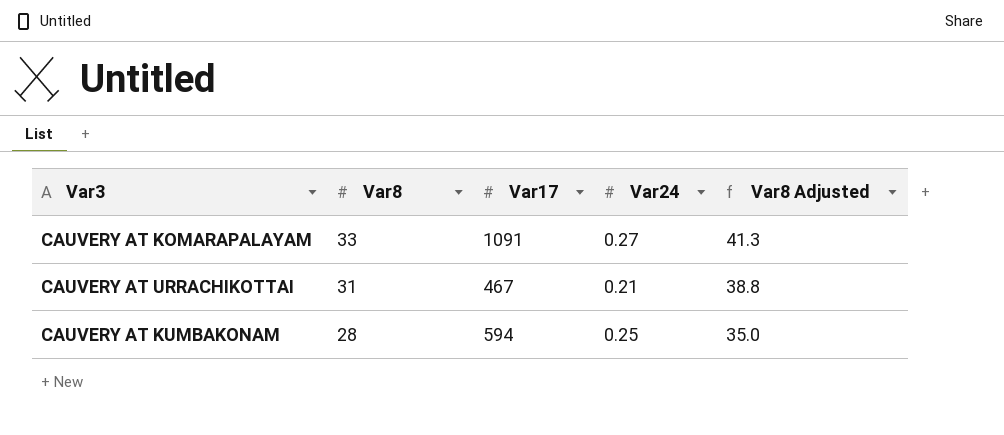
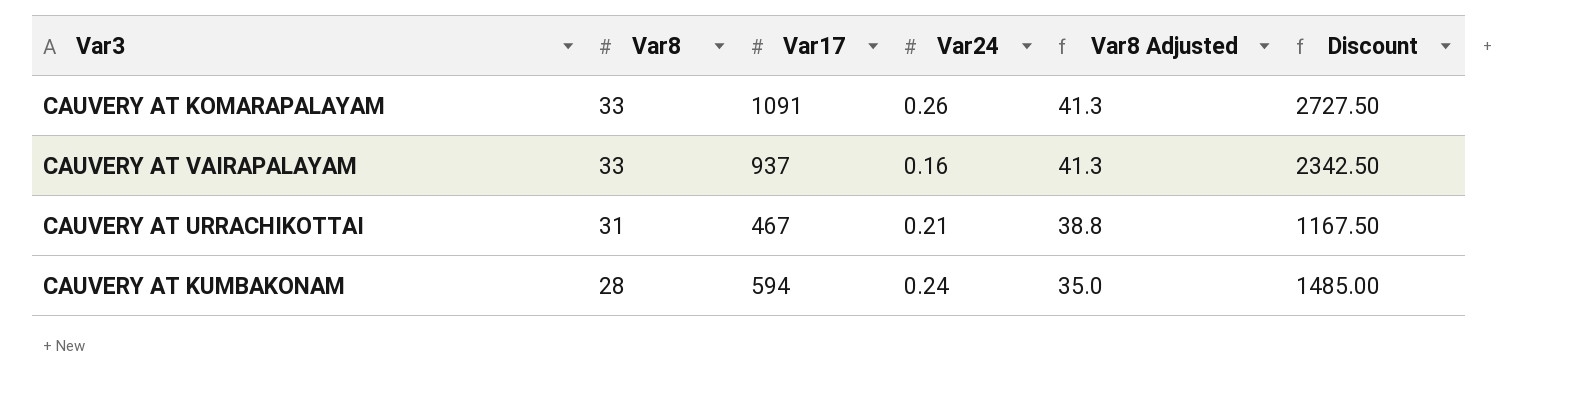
column Discount | formula: none -> [Var17] * 2.5
CAUVERY AT KOMARAPALAYAM | Var24: 0.27 -> 0.26
row CAUVERY AT VAIRAPALAYAM: none -> 33 | 937 | 0.16 | 41.3 | 2342.50
CAUVERY AT KUMBAKONAM | Var24: 0.25 -> 0.24

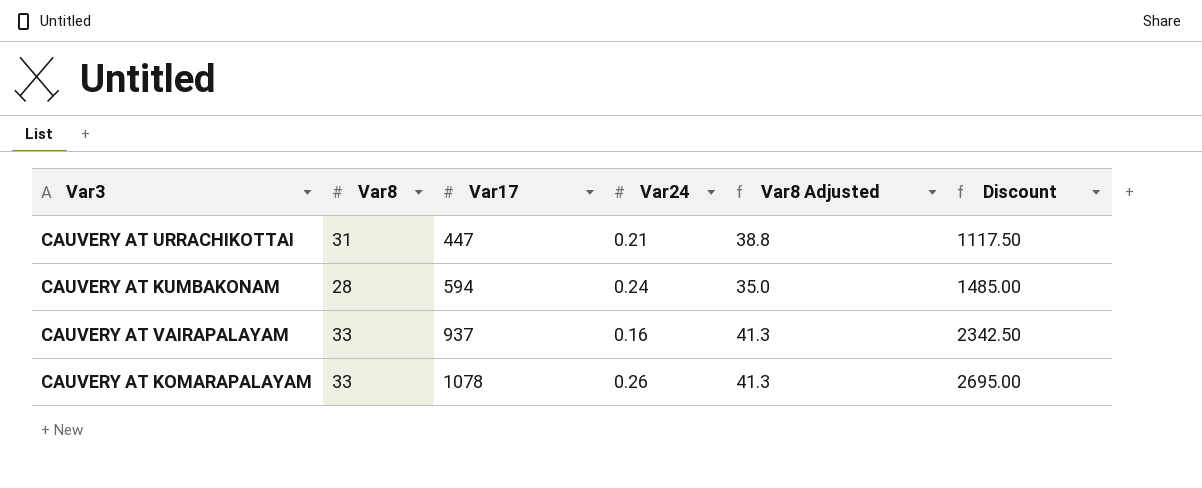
row order: Var8 descending -> Var17 ascending
CAUVERY AT URRACHIKOTTAI | Var17: 467 -> 447
CAUVERY AT URRACHIKOTTAI | Discount: 1167.50 -> 1117.50
CAUVERY AT KOMARAPALAYAM | Var17: 1091 -> 1078
CAUVERY AT KOMARAPALAYAM | Discount: 2727.50 -> 2695.00

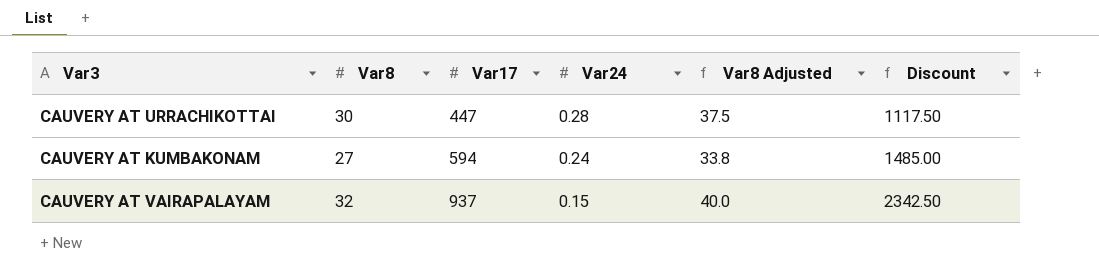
row CAUVERY AT KOMARAPALAYAM: 33 | 1078 | 0.26 | 41.3 | 2695.00 -> none
CAUVERY AT URRACHIKOTTAI | Var8: 31 -> 30
CAUVERY AT URRACHIKOTTAI | Var24: 0.21 -> 0.28
CAUVERY AT URRACHIKOTTAI | Var8 Adjusted: 38.8 -> 37.5
CAUVERY AT KUMBAKONAM | Var8: 28 -> 27
CAUVERY AT KUMBAKONAM | Var8 Adjusted: 35.0 -> 33.8
CAUVERY AT VAIRAPALAYAM | Var8: 33 -> 32
CAUVERY AT VAIRAPALAYAM | Var24: 0.16 -> 0.15
CAUVERY AT VAIRAPALAYAM | Var8 Adjusted: 41.3 -> 40.0

